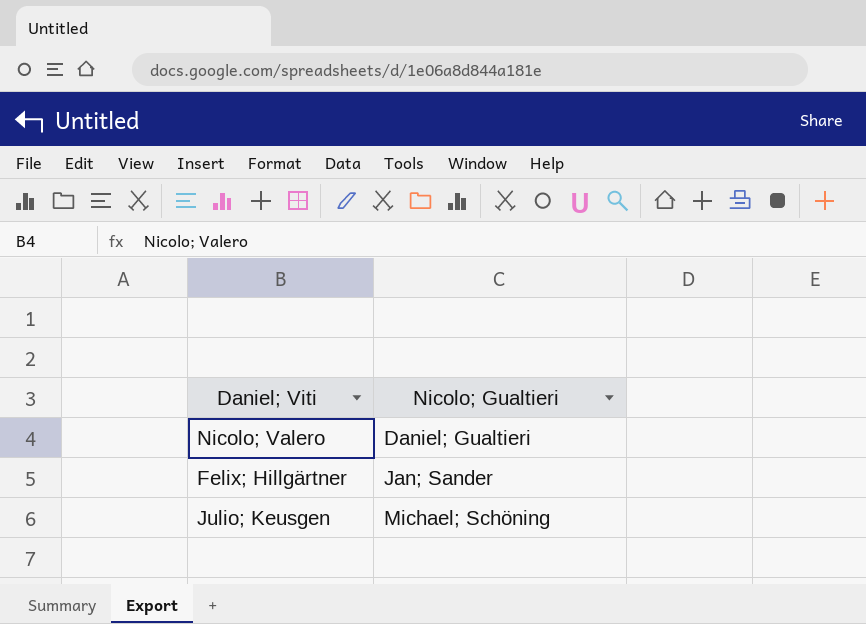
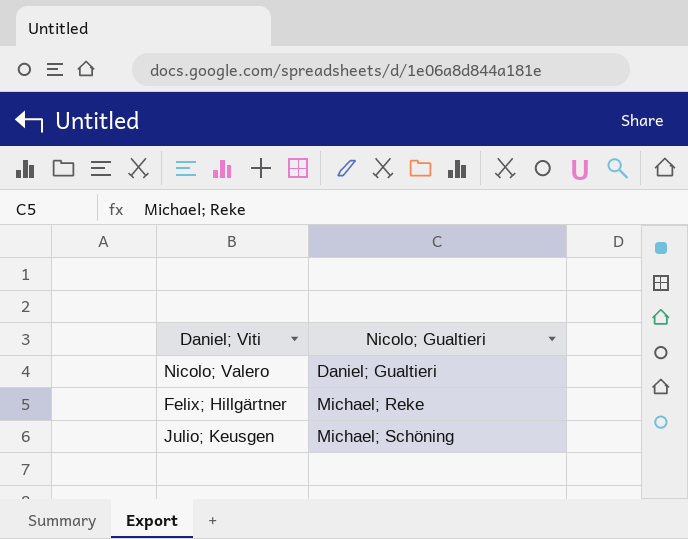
Felix; Hillgärtner | Nicolo; Gualtieri: Jan; Sander -> Michael; Reke

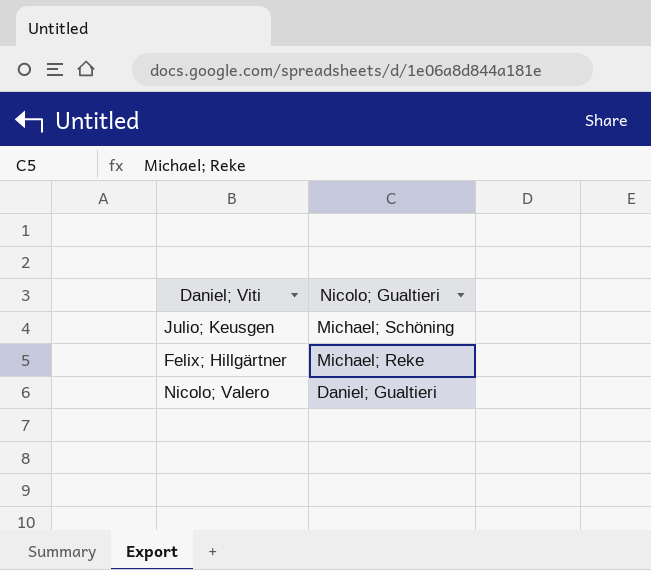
row order: Nicolo; Gualtieri ascending -> Nicolo; Gualtieri descending

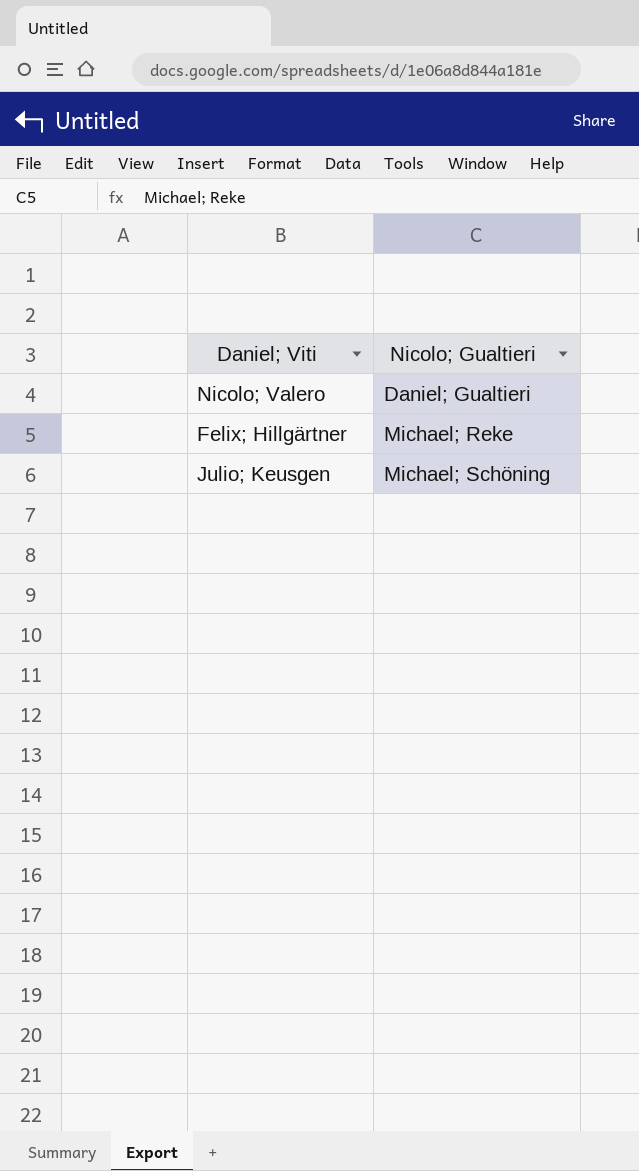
row order: Nicolo; Gualtieri descending -> Nicolo; Gualtieri ascending

